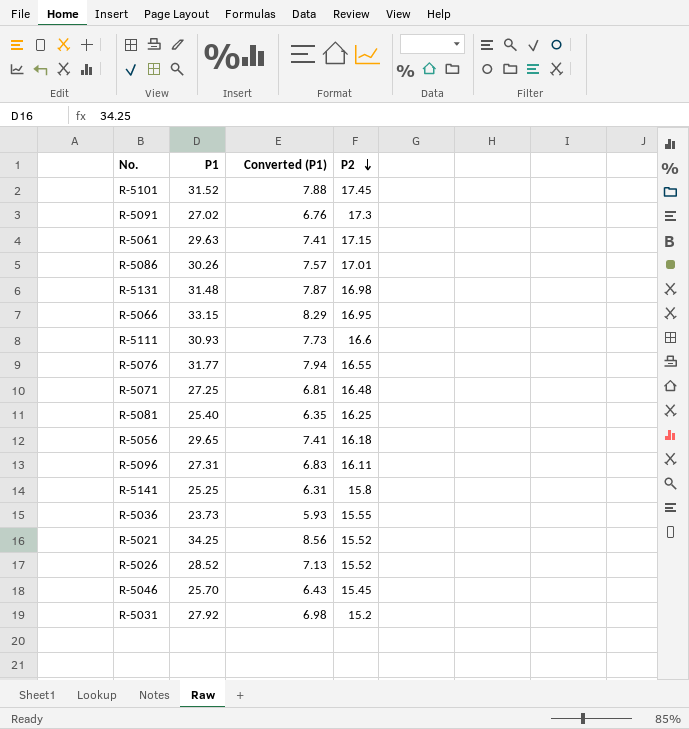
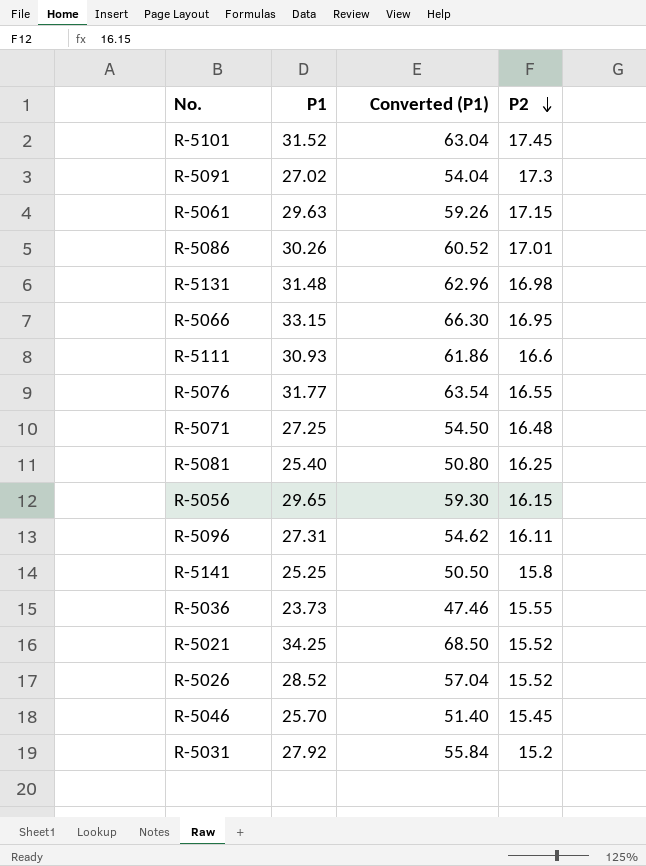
column Converted (P1) | formula: [P1] * 0.25 -> [P1] * 2
R-5056 | P2: 16.18 -> 16.15

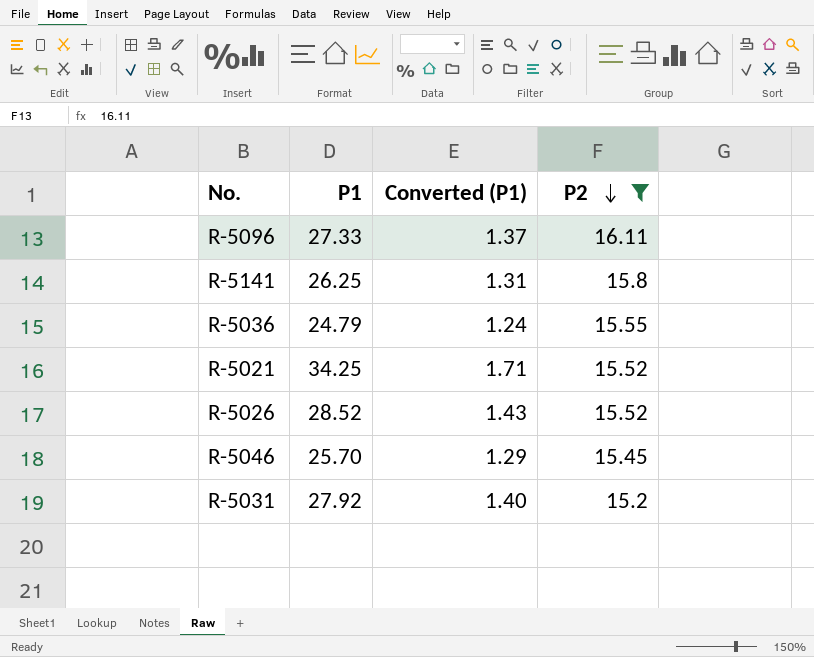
filter: none -> P2 <= 16.11
column Converted (P1) | formula: [P1] * 2 -> [P1] * 0.05
R-5096 | P1: 27.31 -> 27.33
R-5141 | P1: 25.25 -> 26.25
R-5036 | P1: 23.73 -> 24.79

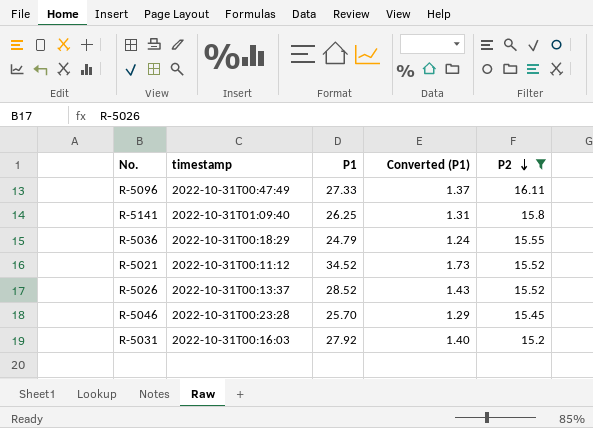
column timestamp | position: none -> 2
R-5021 | P1: 34.25 -> 34.52
R-5021 | Converted (P1): 1.71 -> 1.73

